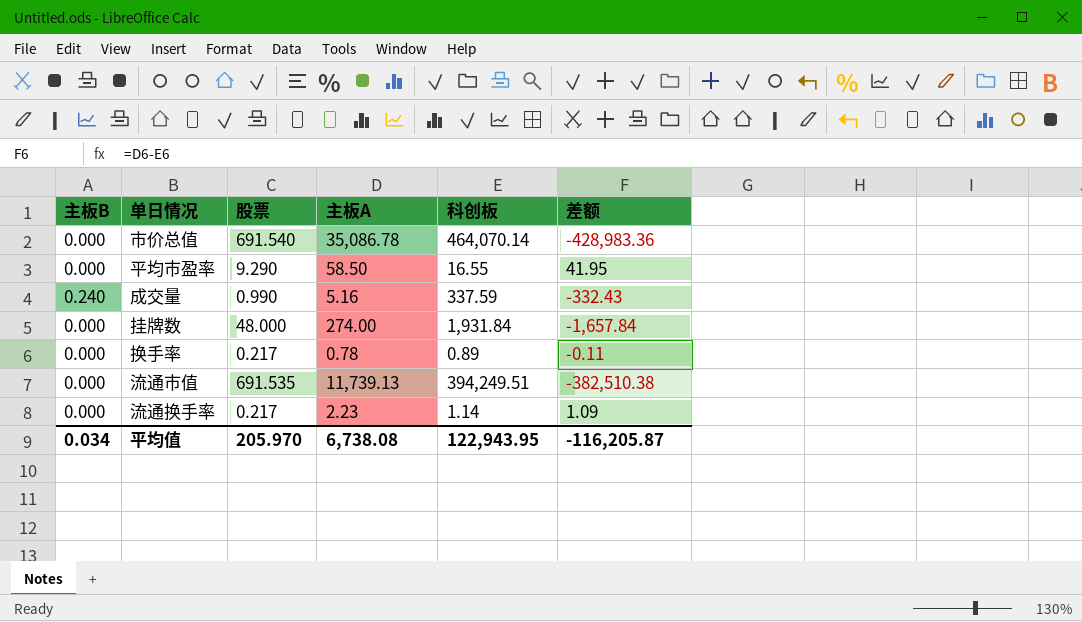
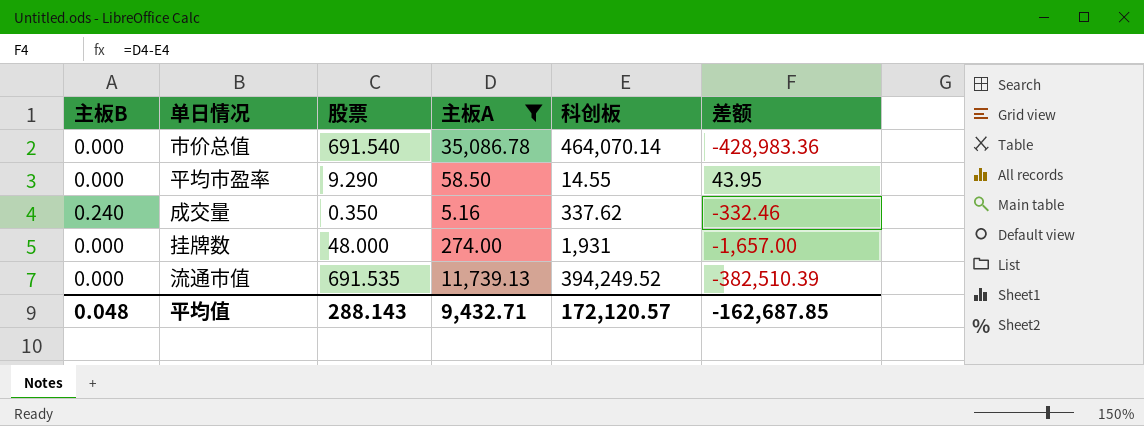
filter: none -> 主板A >= 5.16
平均市盈率 | 科创板: 16.55 -> 14.55
平均市盈率 | 差额: 41.95 -> 43.95
成交量 | 股票: 0.990 -> 0.350
成交量 | 科创板: 337.59 -> 337.62
成交量 | 差额: -332.43 -> -332.46
挂牌数 | 科创板: 1,931.84 -> 1,931
挂牌数 | 差额: -1,657.84 -> -1,657.00
流通市值 | 科创板: 394,249.51 -> 394,249.52
流通市值 | 差额: -382,510.38 -> -382,510.39
平均值 | 主板B: 0.034 -> 0.048
平均值 | 股票: 205.970 -> 288.143
平均值 | 主板A: 6,738.08 -> 9,432.71
平均值 | 科创板: 122,943.95 -> 172,120.57
平均值 | 差额: -116,205.87 -> -162,687.85

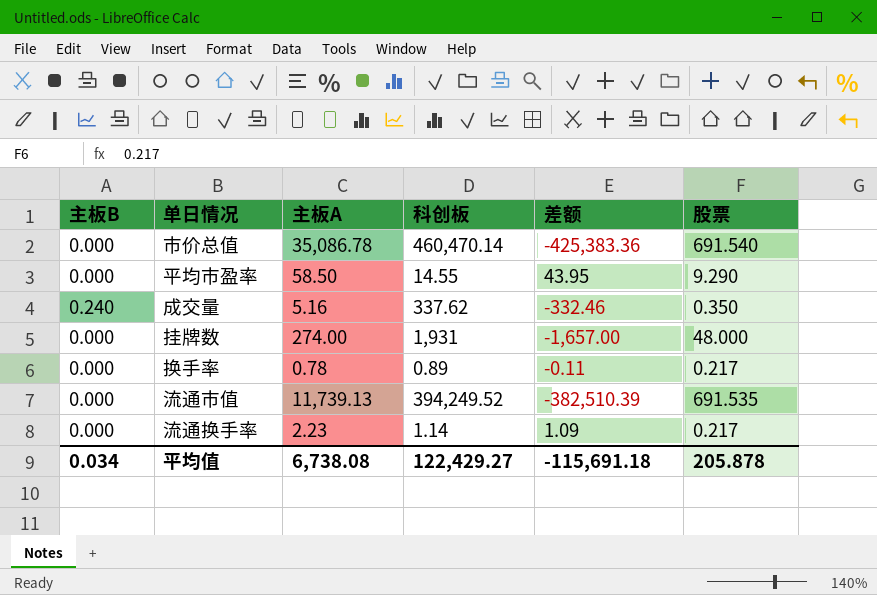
filter: 主板A >= 5.16 -> none
column 股票 | position: 3 -> 6
市价总值 | 科创板: 464,070.14 -> 460,470.14
市价总值 | 差额: -428,983.36 -> -425,383.36
平均值 | 主板B: 0.048 -> 0.034
平均值 | 主板A: 9,432.71 -> 6,738.08
平均值 | 科创板: 172,120.57 -> 122,429.27
平均值 | 差额: -162,687.85 -> -115,691.18
平均值 | 股票: 288.143 -> 205.878

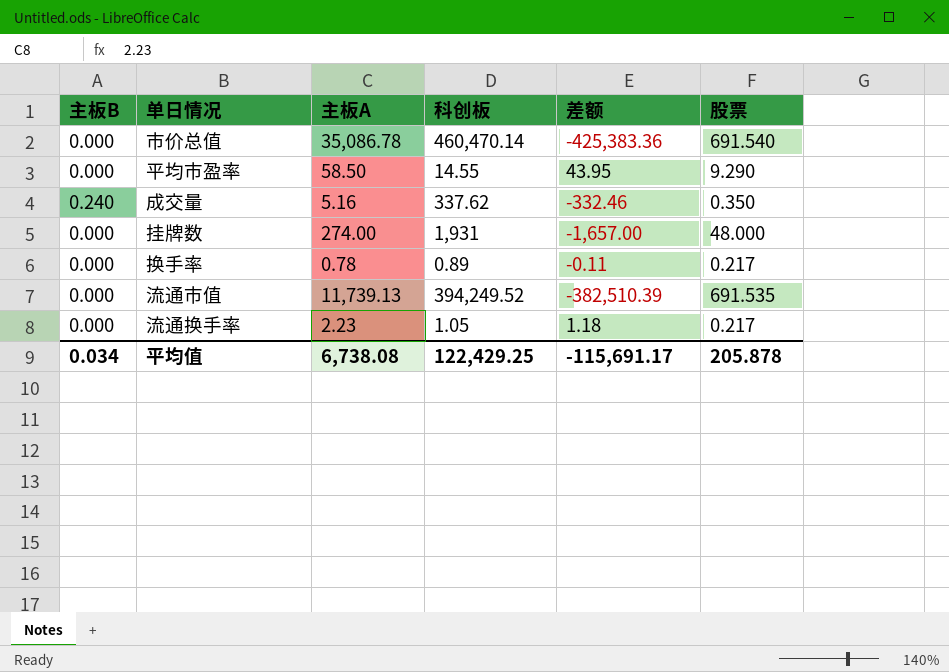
流通换手率 | 科创板: 1.14 -> 1.05
流通换手率 | 差额: 1.09 -> 1.18
平均值 | 科创板: 122,429.27 -> 122,429.25
平均值 | 差额: -115,691.18 -> -115,691.17

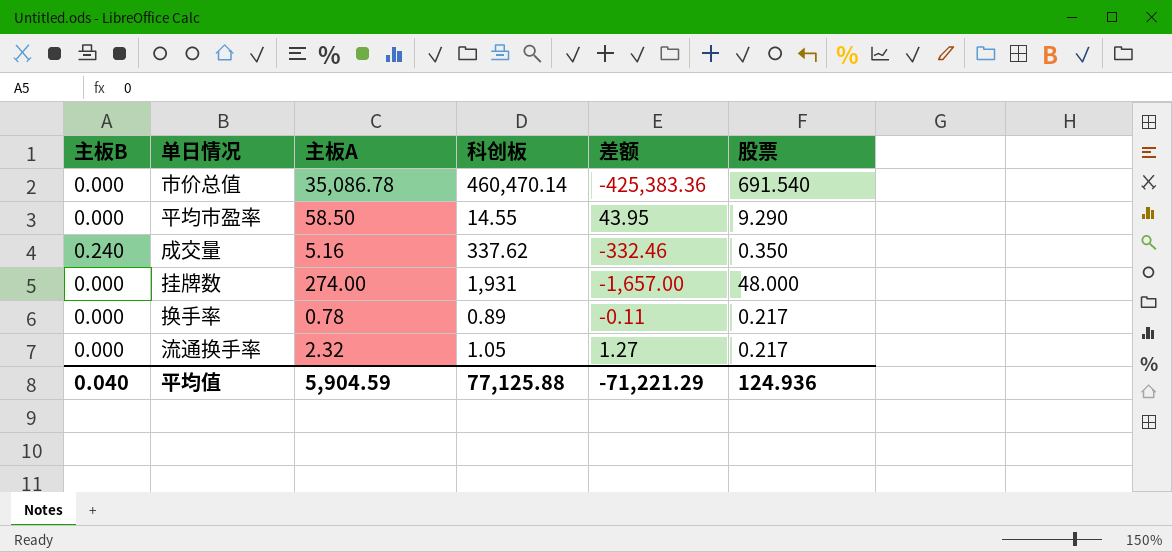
row 流通市值: 0.000 | 11,739.13 | 394,249.52 | -382,510.39 | 691.535 -> none
流通换手率 | 主板A: 2.23 -> 2.32
流通换手率 | 差额: 1.18 -> 1.27
平均值 | 主板B: 0.034 -> 0.040
平均值 | 主板A: 6,738.08 -> 5,904.59
平均值 | 科创板: 122,429.25 -> 77,125.88
平均值 | 差额: -115,691.17 -> -71,221.29
平均值 | 股票: 205.878 -> 124.936

